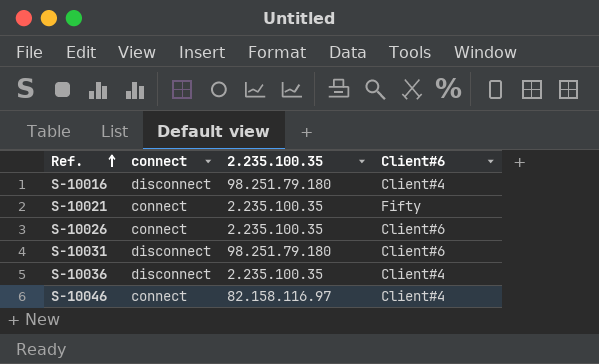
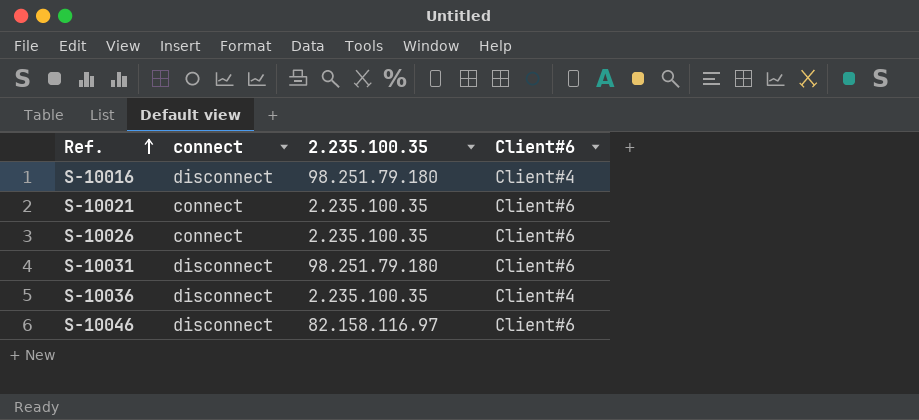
S-10021 | Client#6: Fifty -> Client#6
S-10046 | connect: connect -> disconnect
S-10046 | Client#6: Client#4 -> Client#6

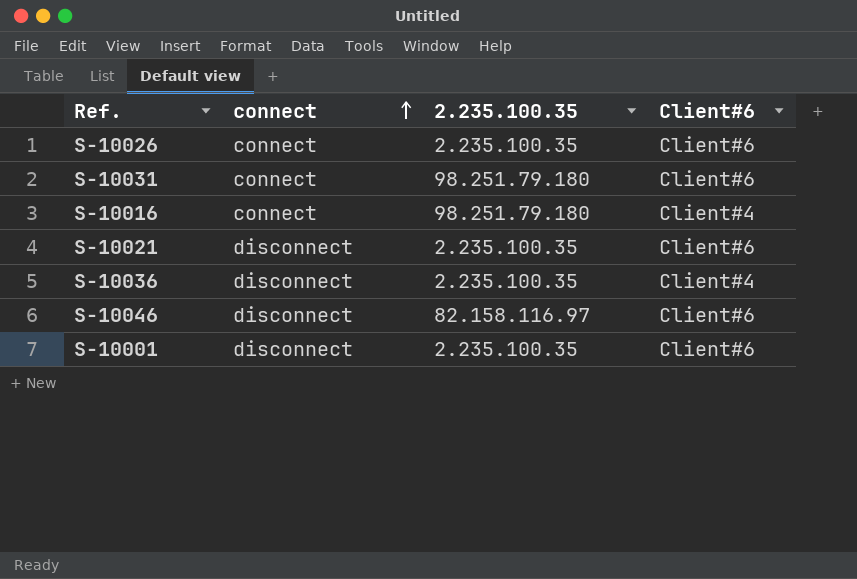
row order: Ref. ascending -> connect ascending
S-10031 | connect: disconnect -> connect
S-10016 | connect: disconnect -> connect
S-10021 | connect: connect -> disconnect
row S-10001: none -> disconnect | 2.235.100.35 | Client#6

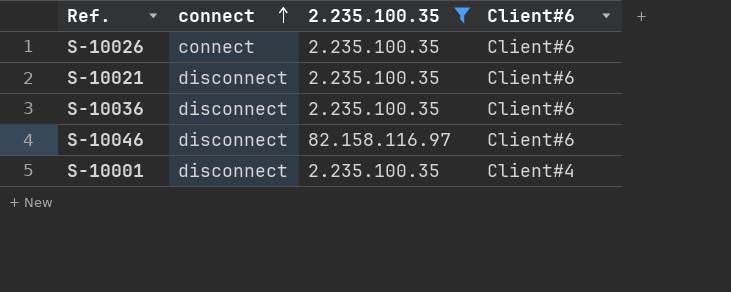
filter: none -> 2.235.100.35 != 98.251.79.180
S-10036 | Client#6: Client#4 -> Client#6
S-10001 | Client#6: Client#6 -> Client#4

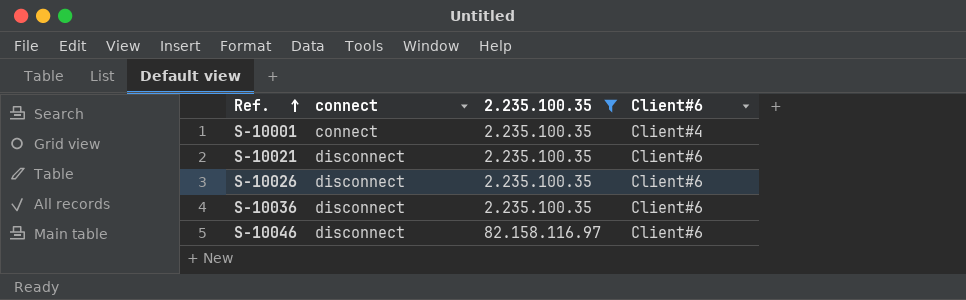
row order: connect ascending -> Ref. ascending
S-10001 | connect: disconnect -> connect
S-10026 | connect: connect -> disconnect

